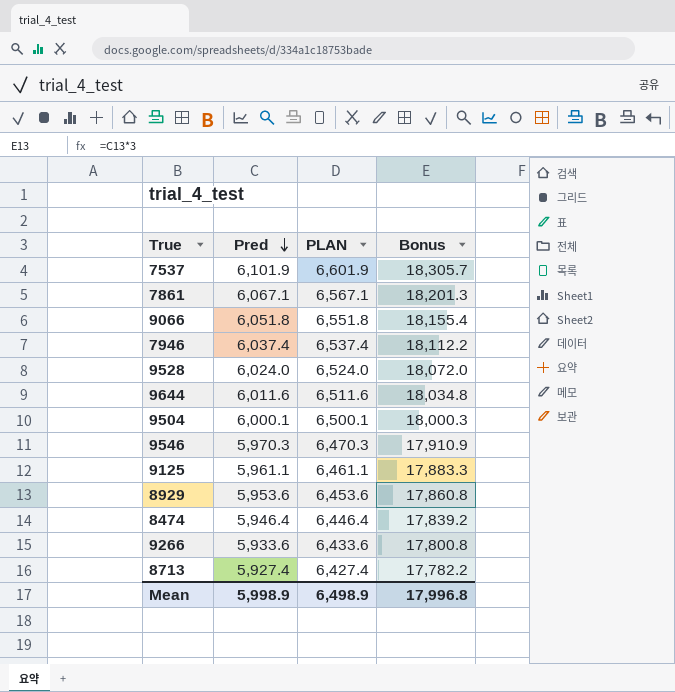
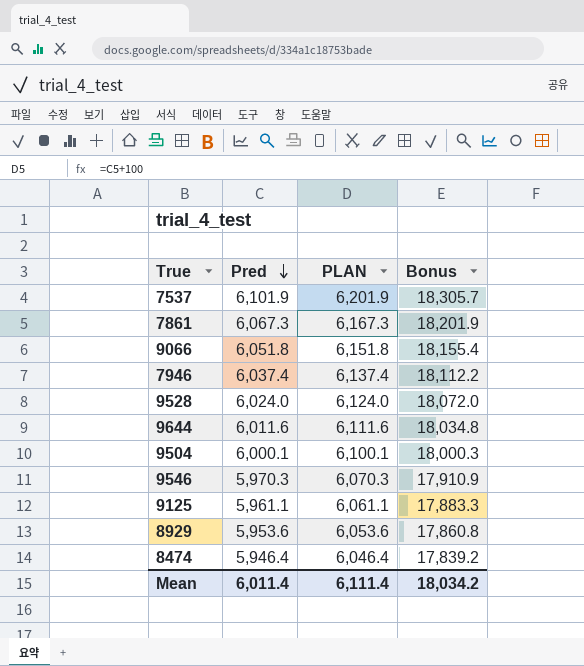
column PLAN | formula: [Pred] + 500 -> [Pred] + 100
row 9266: 5,933.6 | 6,433.6 | 17,800.8 -> none
row 8713: 5,927.4 | 6,427.4 | 17,782.2 -> none
7861 | Pred: 6,067.1 -> 6,067.3
7861 | Bonus: 18,201.3 -> 18,201.9
Mean | Pred: 5,998.9 -> 6,011.4
Mean | PLAN: 6,498.9 -> 6,111.4
Mean | Bonus: 17,996.8 -> 18,034.2

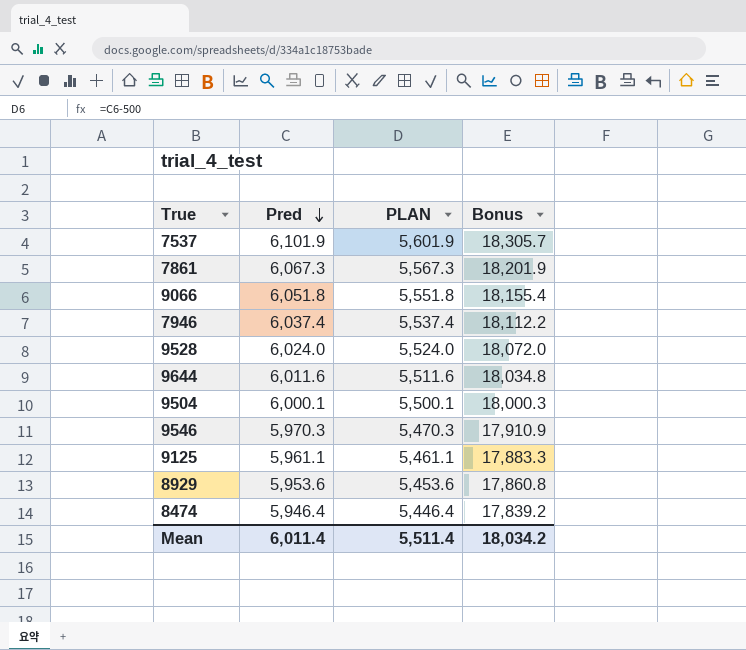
column PLAN | formula: [Pred] + 100 -> [Pred] - 500
Mean | PLAN: 6,111.4 -> 5,511.4

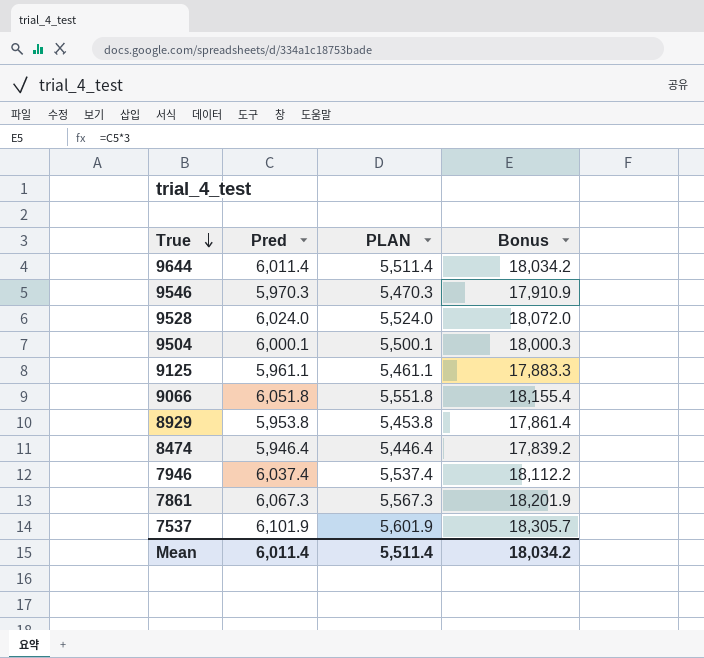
row order: Pred descending -> True descending
9644 | Pred: 6,011.6 -> 6,011.4
9644 | PLAN: 5,511.6 -> 5,511.4
9644 | Bonus: 18,034.8 -> 18,034.2
8929 | Pred: 5,953.6 -> 5,953.8
8929 | PLAN: 5,453.6 -> 5,453.8
8929 | Bonus: 17,860.8 -> 17,861.4

